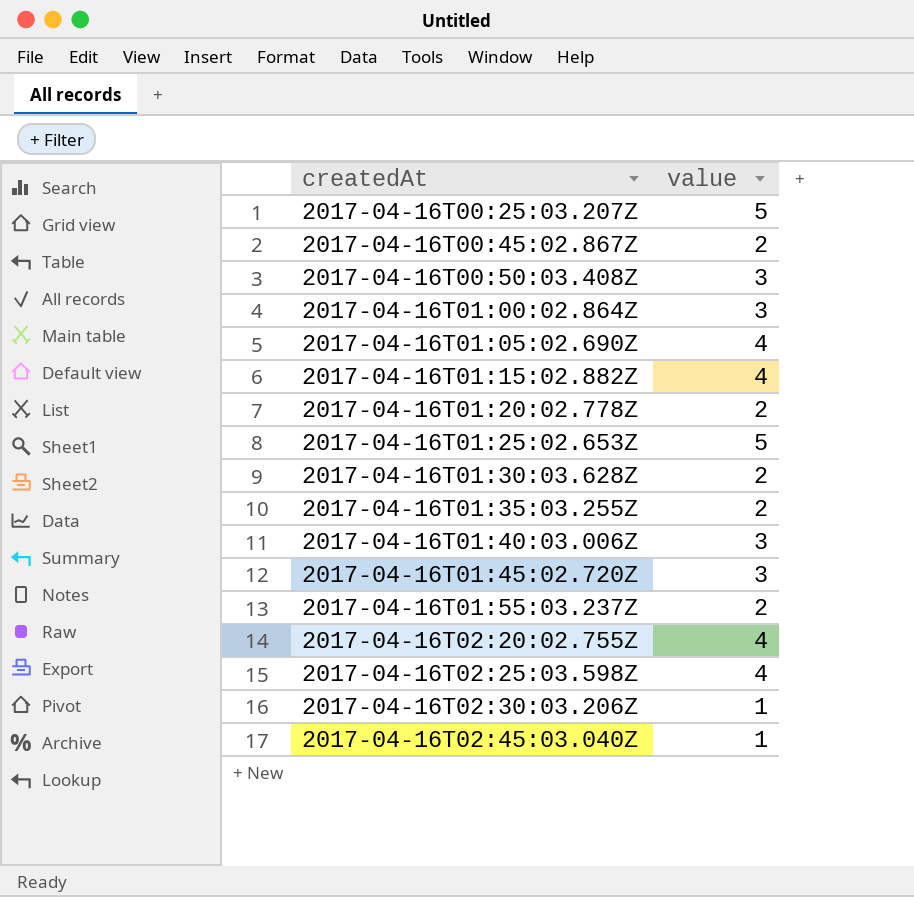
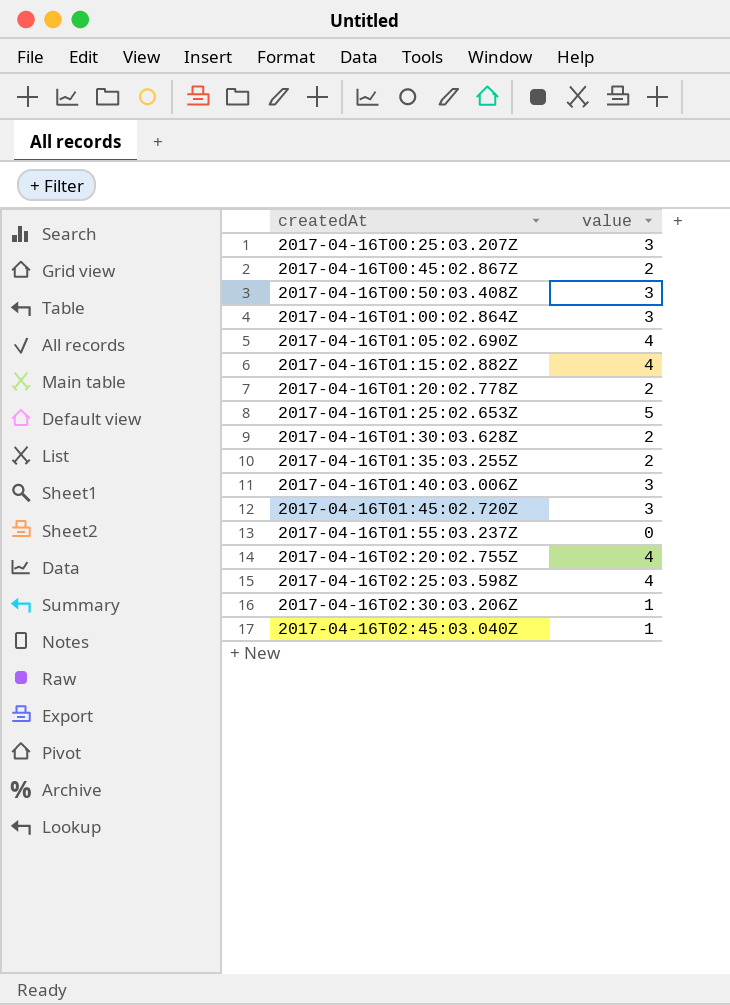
2017-04-16T00:25:03.207Z | value: 5 -> 3
2017-04-16T01:55:03.237Z | value: 2 -> 0

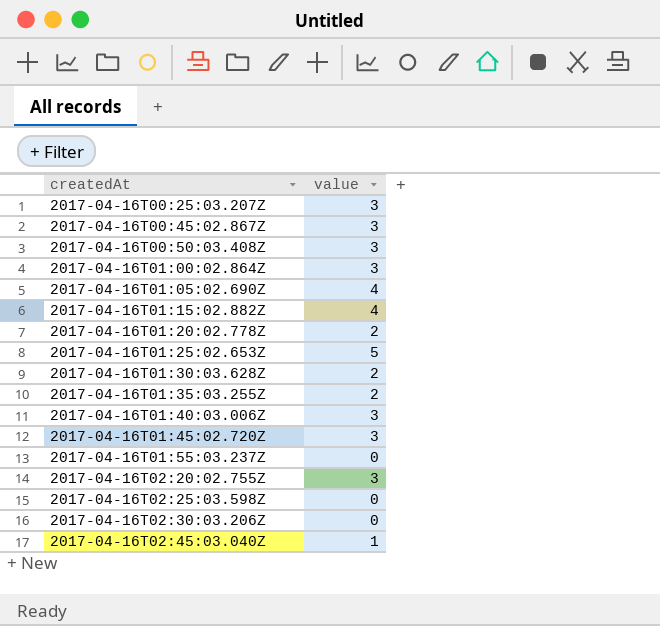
2017-04-16T00:45:02.867Z | value: 2 -> 3
2017-04-16T02:20:02.755Z | value: 4 -> 3
2017-04-16T02:25:03.598Z | value: 4 -> 0
2017-04-16T02:30:03.206Z | value: 1 -> 0

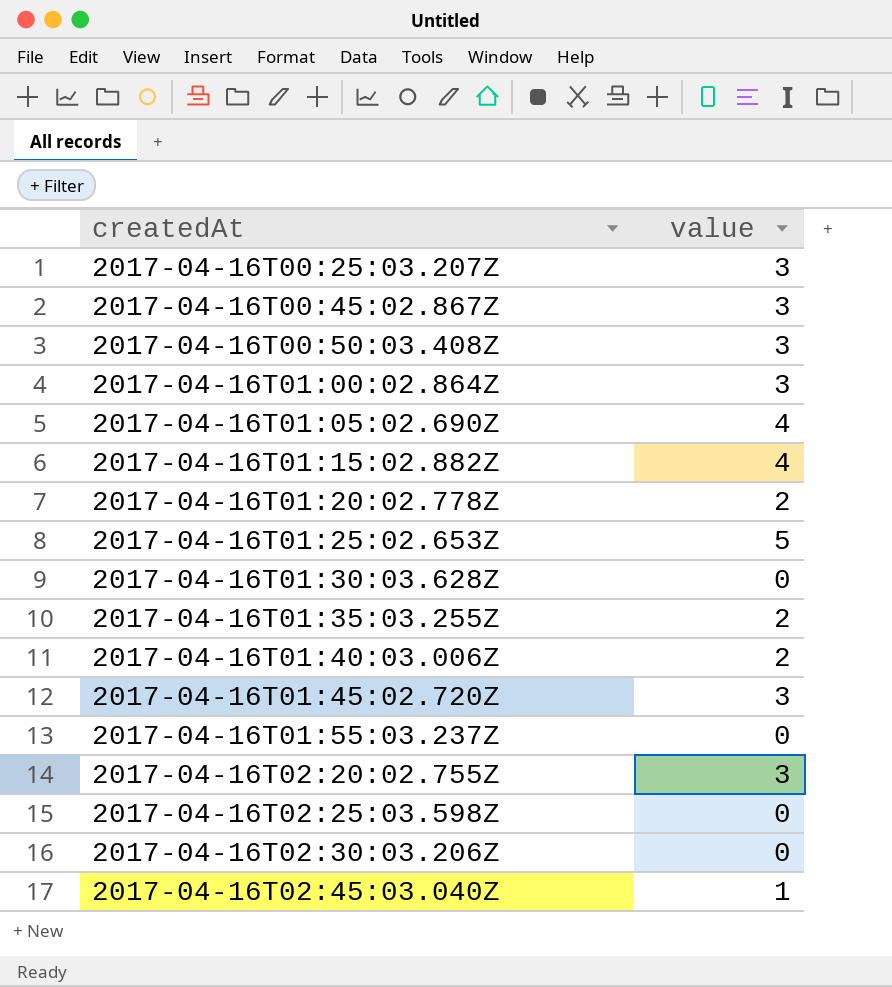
2017-04-16T01:30:03.628Z | value: 2 -> 0
2017-04-16T01:40:03.006Z | value: 3 -> 2

